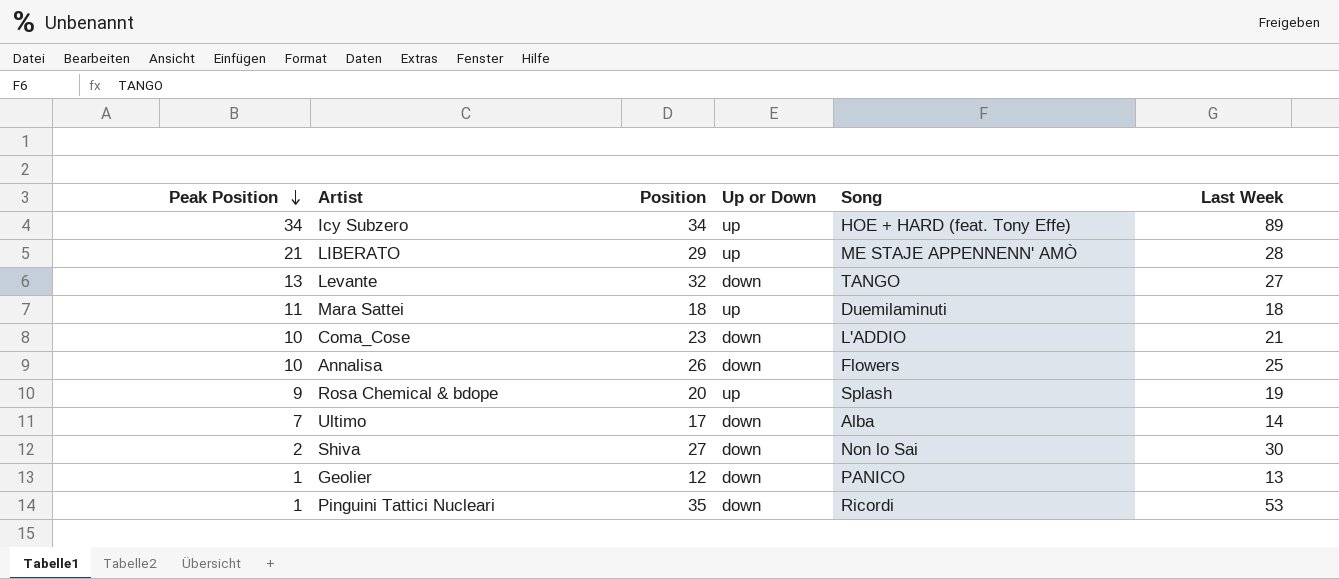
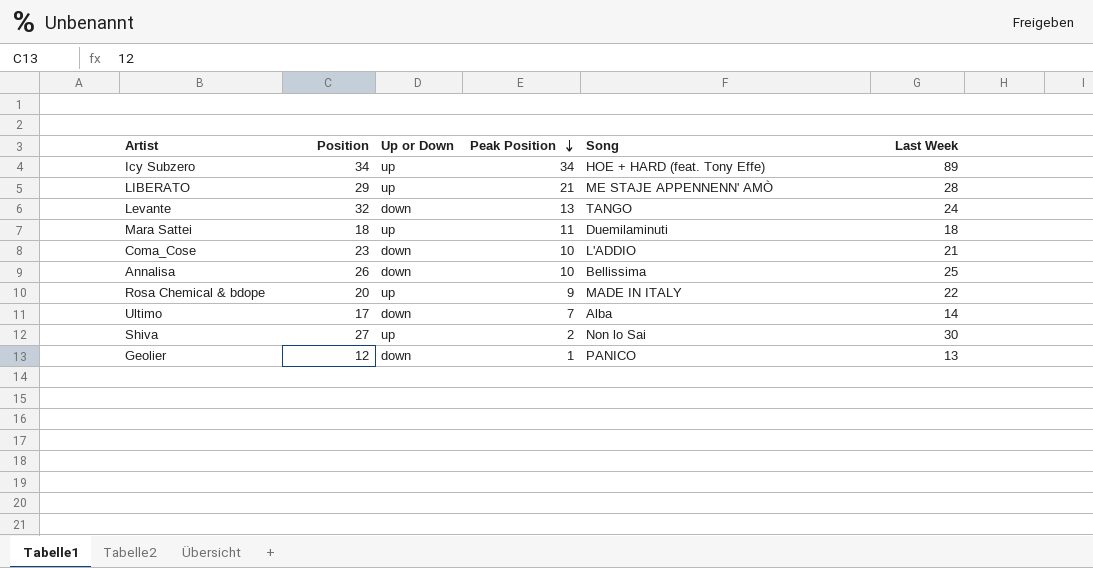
column Peak Position | position: 1 -> 4
row Pinguini Tattici Nucleari: 1 | 35 | down | Ricordi | 53 -> none
Levante | Last Week: 27 -> 24
Annalisa | Song: Flowers -> Bellissima
Rosa Chemical & bdope | Song: Splash -> MADE IN ITALY
Rosa Chemical & bdope | Last Week: 19 -> 22
Shiva | Up or Down: down -> up

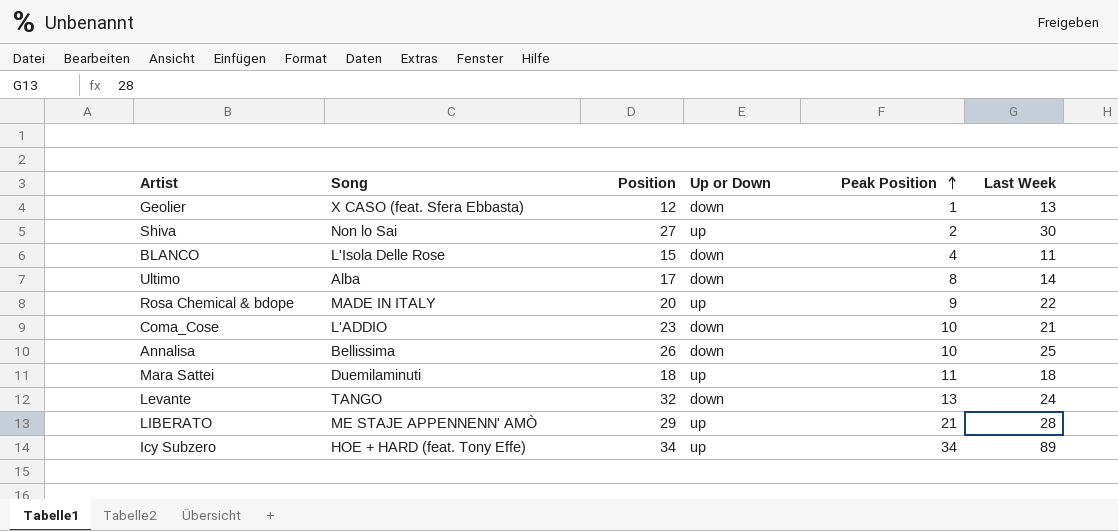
row order: Peak Position descending -> Peak Position ascending
column Song | position: 5 -> 2
Geolier | Song: PANICO -> X CASO (feat. Sfera Ebbasta)
row BLANCO: none -> L'Isola Delle Rose | 15 | down | 4 | 11
Ultimo | Peak Position: 7 -> 8

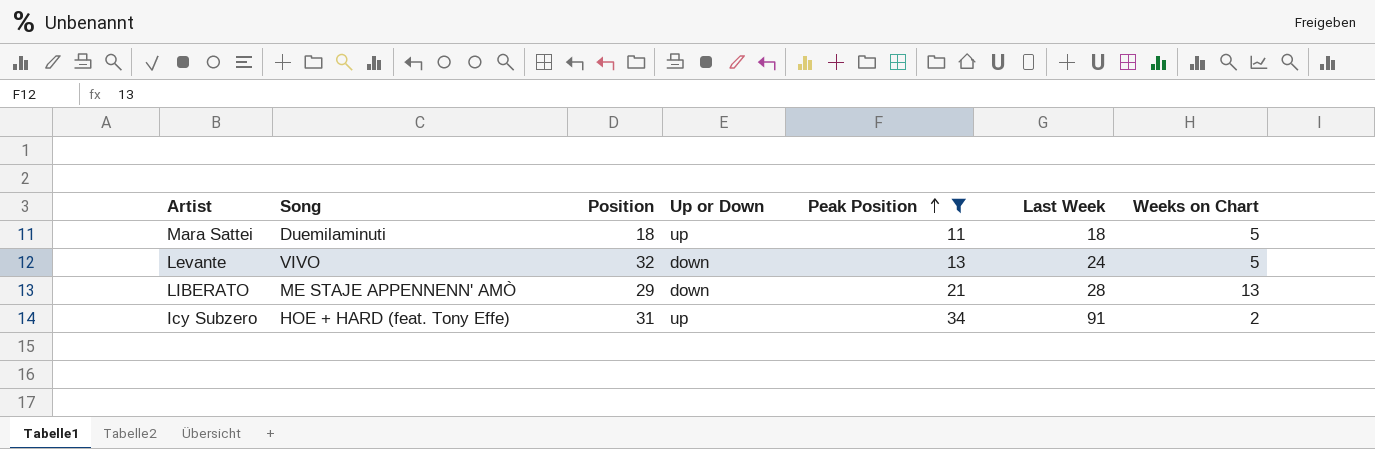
filter: none -> Peak Position >= 11
column Weeks on Chart | position: none -> 7
Levante | Song: TANGO -> VIVO
LIBERATO | Up or Down: up -> down
Icy Subzero | Position: 34 -> 31
Icy Subzero | Last Week: 89 -> 91

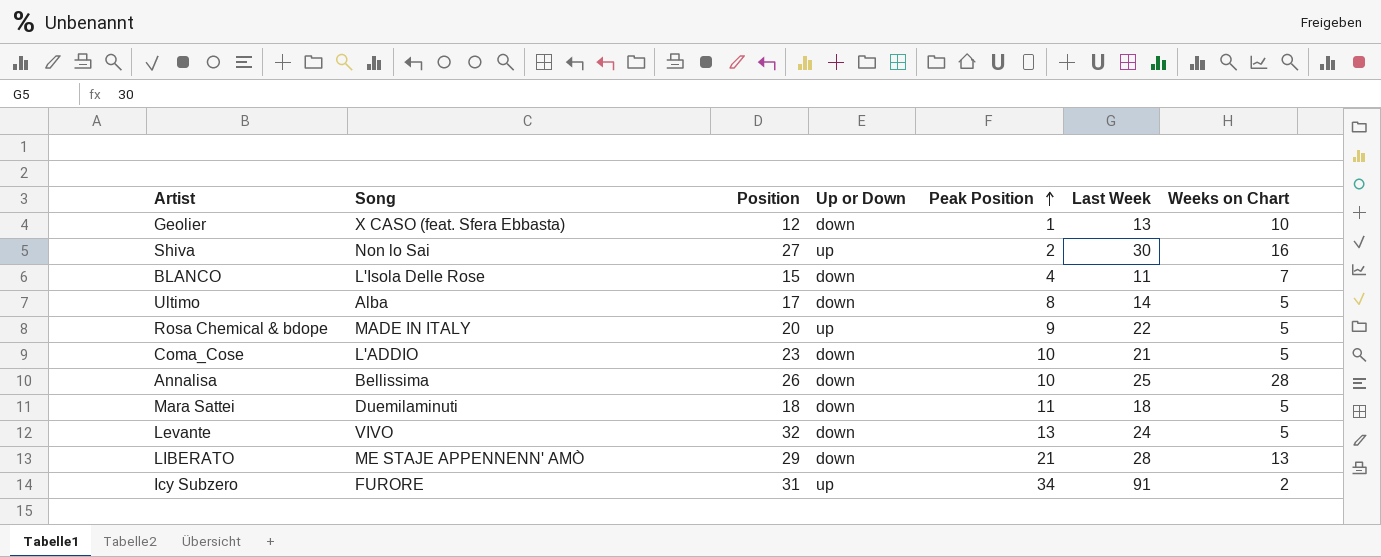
filter: Peak Position >= 11 -> none
Mara Sattei | Up or Down: up -> down
Icy Subzero | Song: HOE + HARD (feat. Tony Effe) -> FURORE

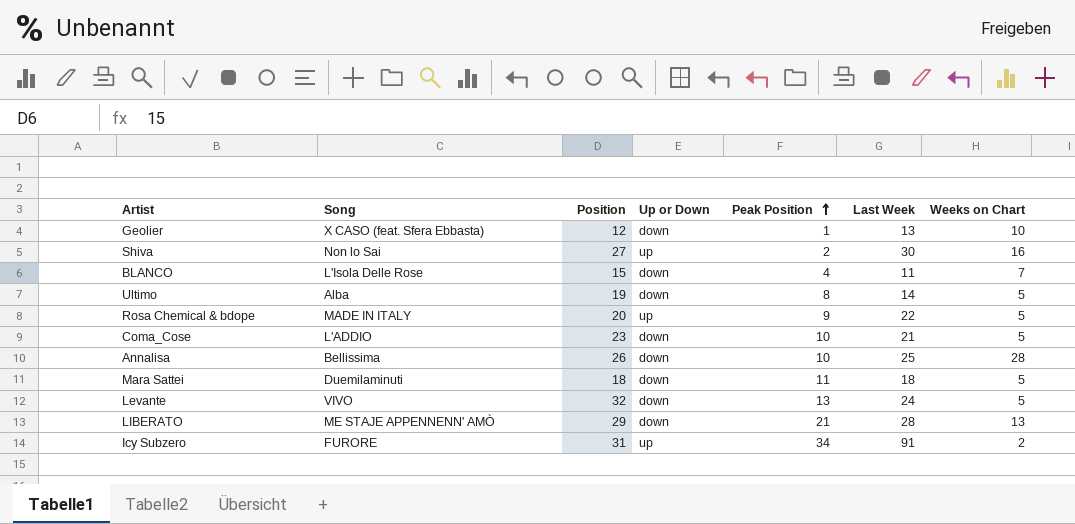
Ultimo | Position: 17 -> 19

